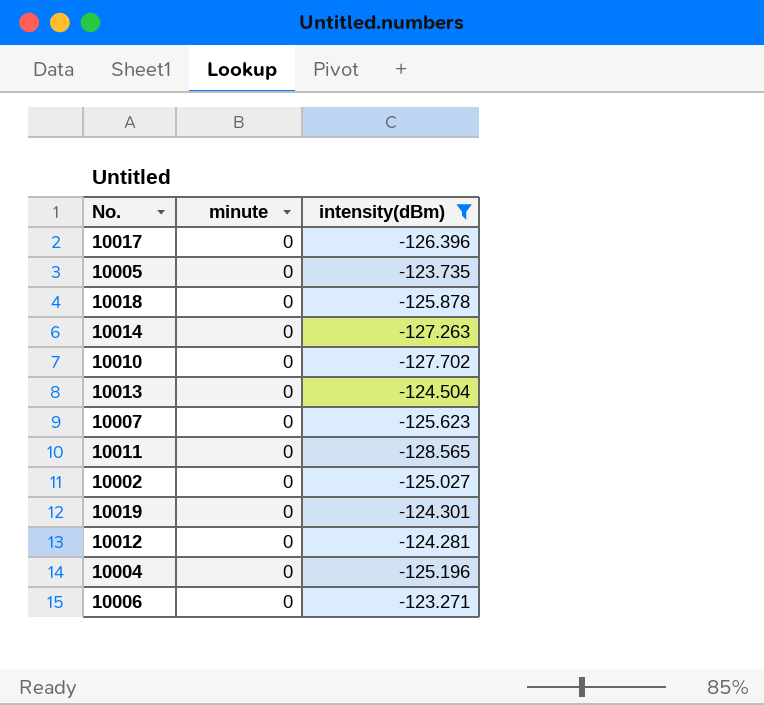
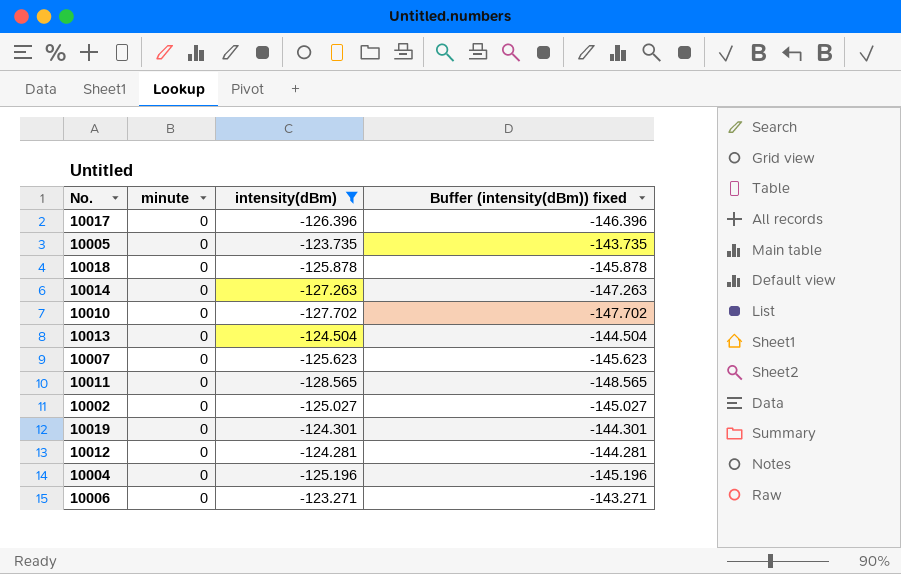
column Buffer (intensity(dBm)) fixed | formula: none -> [intensity(dBm)] - 20

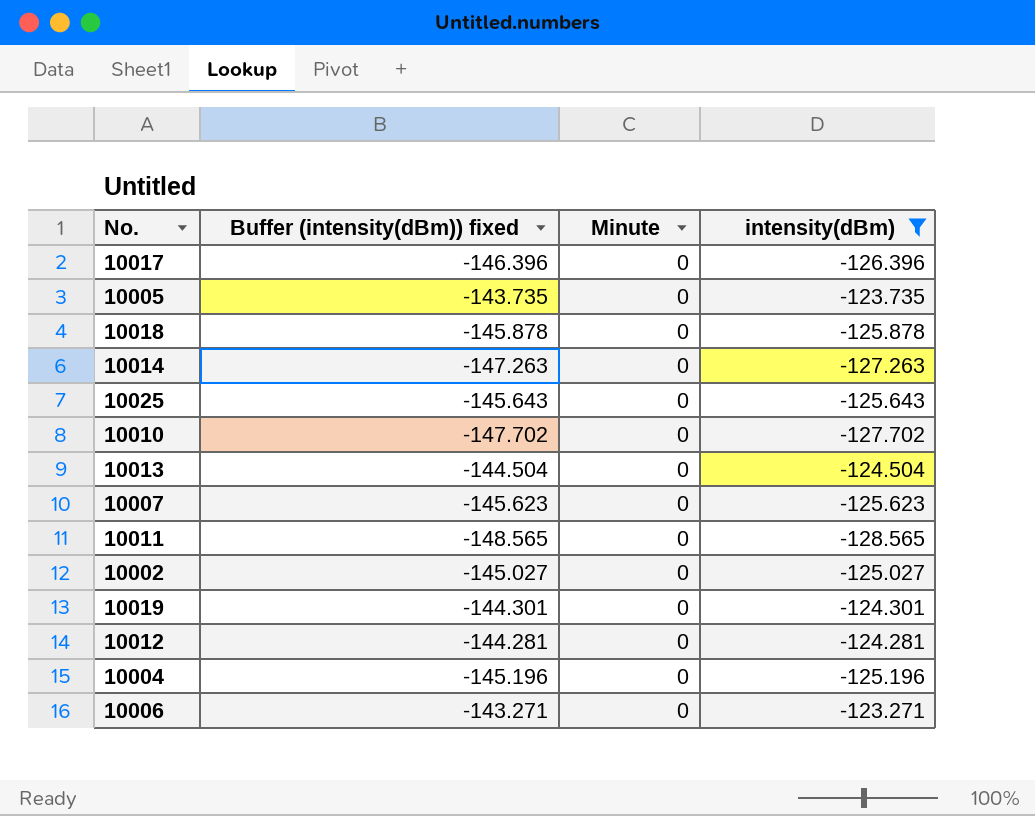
column Buffer (intensity(dBm)) fixed | position: 4 -> 2
column name: minute -> Minute
row 10025: none -> -145.643 | 0 | -125.643

